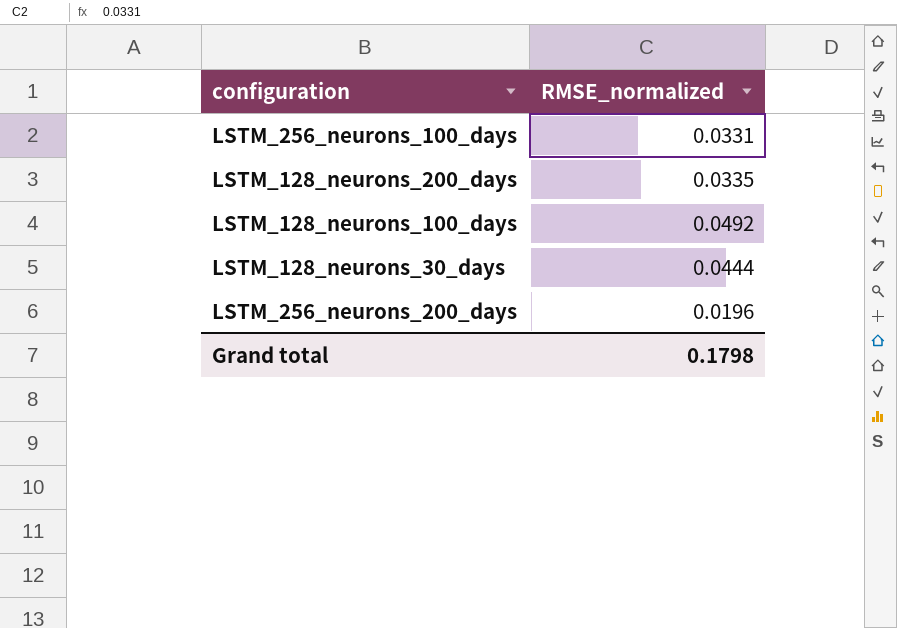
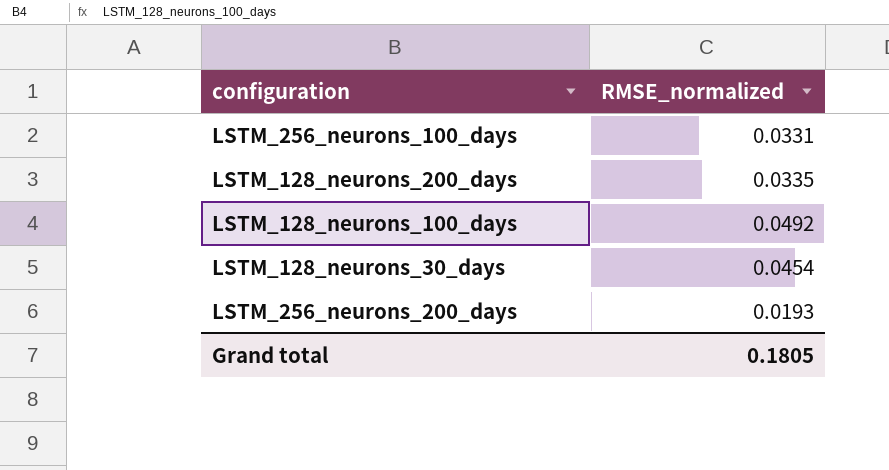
LSTM_128_neurons_30_days | RMSE_normalized: 0.0444 -> 0.0454
LSTM_256_neurons_200_days | RMSE_normalized: 0.0196 -> 0.0193
Grand total | RMSE_normalized: 0.1798 -> 0.1805

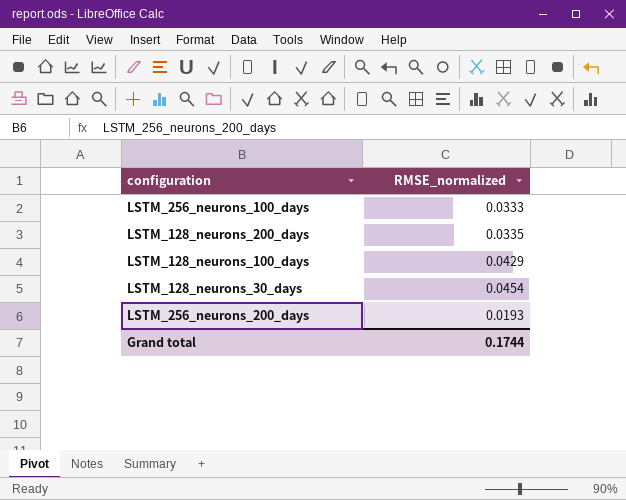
LSTM_256_neurons_100_days | RMSE_normalized: 0.0331 -> 0.0333
LSTM_128_neurons_100_days | RMSE_normalized: 0.0492 -> 0.0429
Grand total | RMSE_normalized: 0.1805 -> 0.1744

